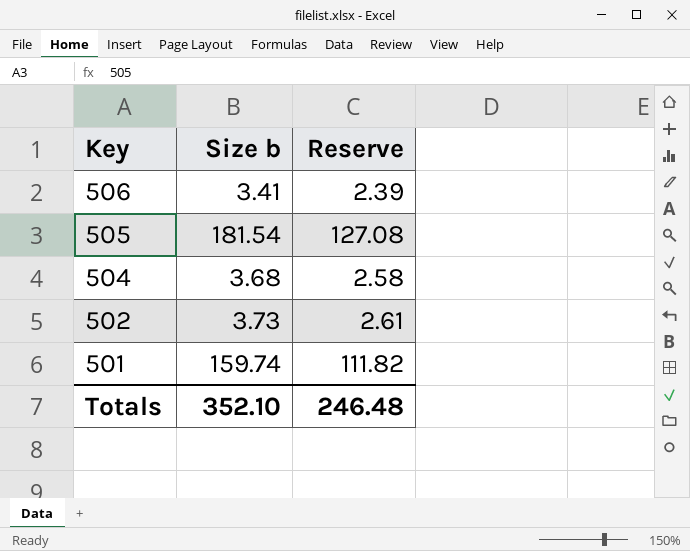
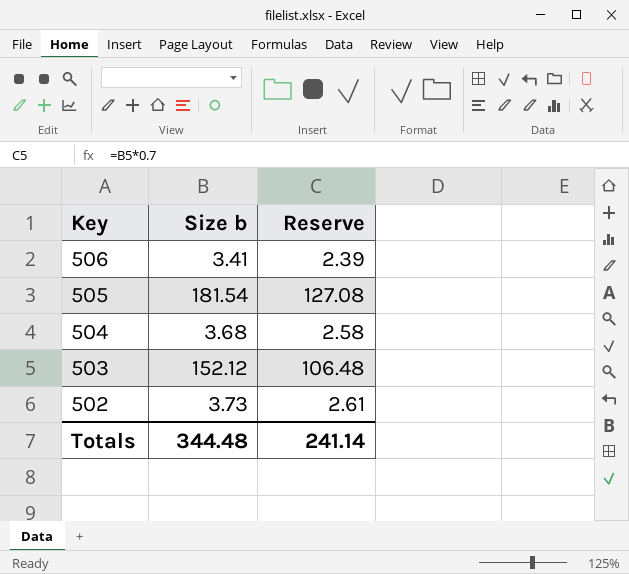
row 501: 159.74 | 111.82 -> none
row 503: none -> 152.12 | 106.48
Totals | Size b: 352.10 -> 344.48
Totals | Reserve: 246.48 -> 241.14

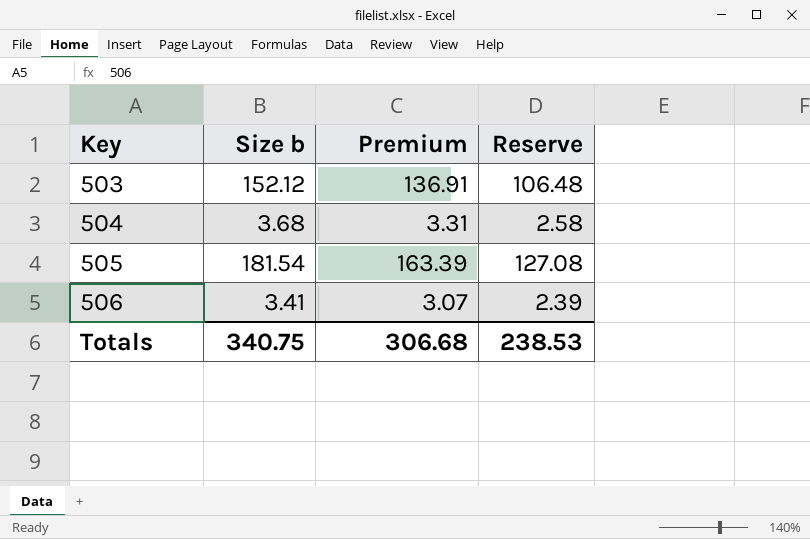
row order: Key descending -> Key ascending
column Premium | formula: none -> [Size b] * 0.9
row 502: 3.73 | 2.61 -> none
Totals | Size b: 344.48 -> 340.75
Totals | Reserve: 241.14 -> 238.53

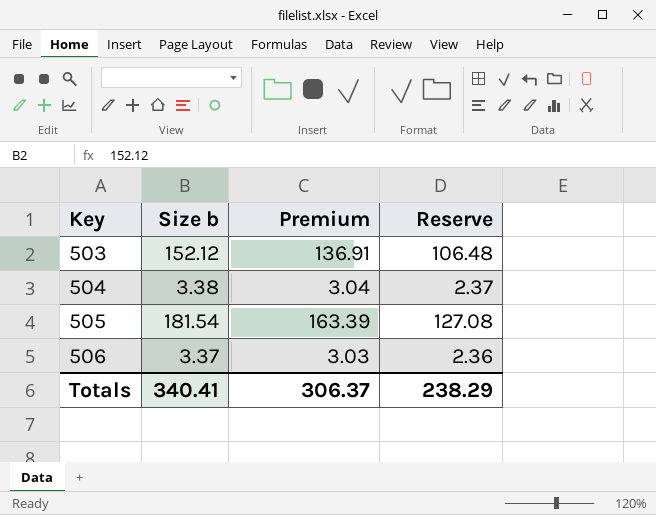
504 | Size b: 3.68 -> 3.38
504 | Premium: 3.31 -> 3.04
504 | Reserve: 2.58 -> 2.37
506 | Size b: 3.41 -> 3.37
506 | Premium: 3.07 -> 3.03
506 | Reserve: 2.39 -> 2.36
Totals | Size b: 340.75 -> 340.41
Totals | Premium: 306.68 -> 306.37
Totals | Reserve: 238.53 -> 238.29

